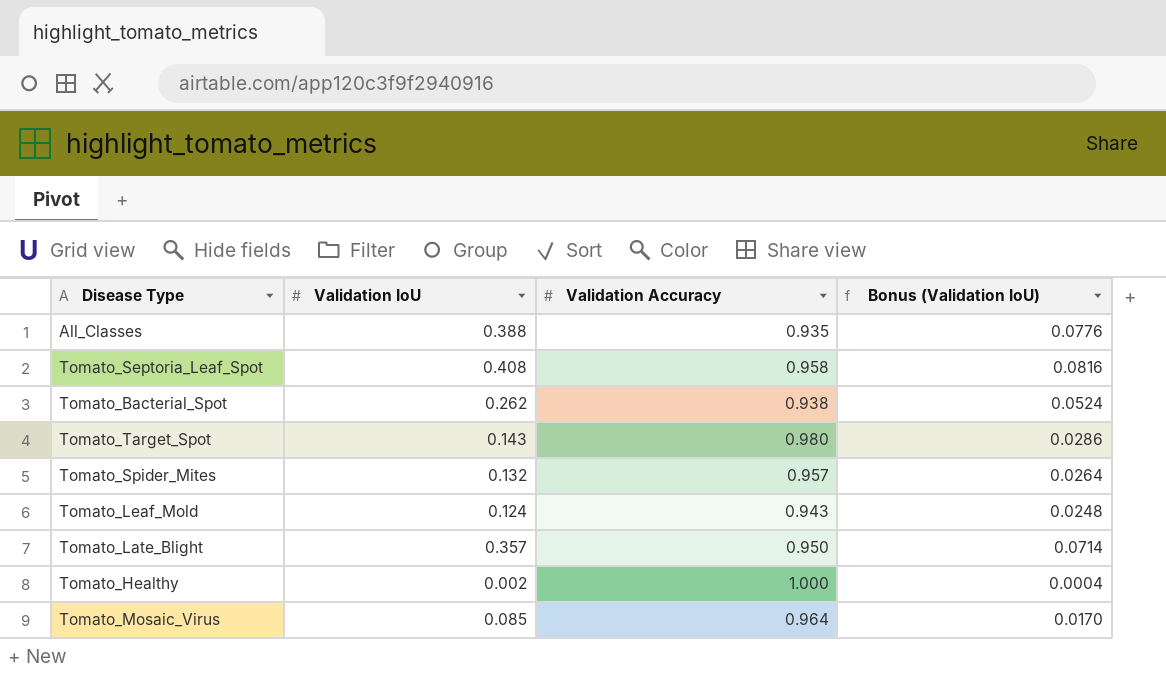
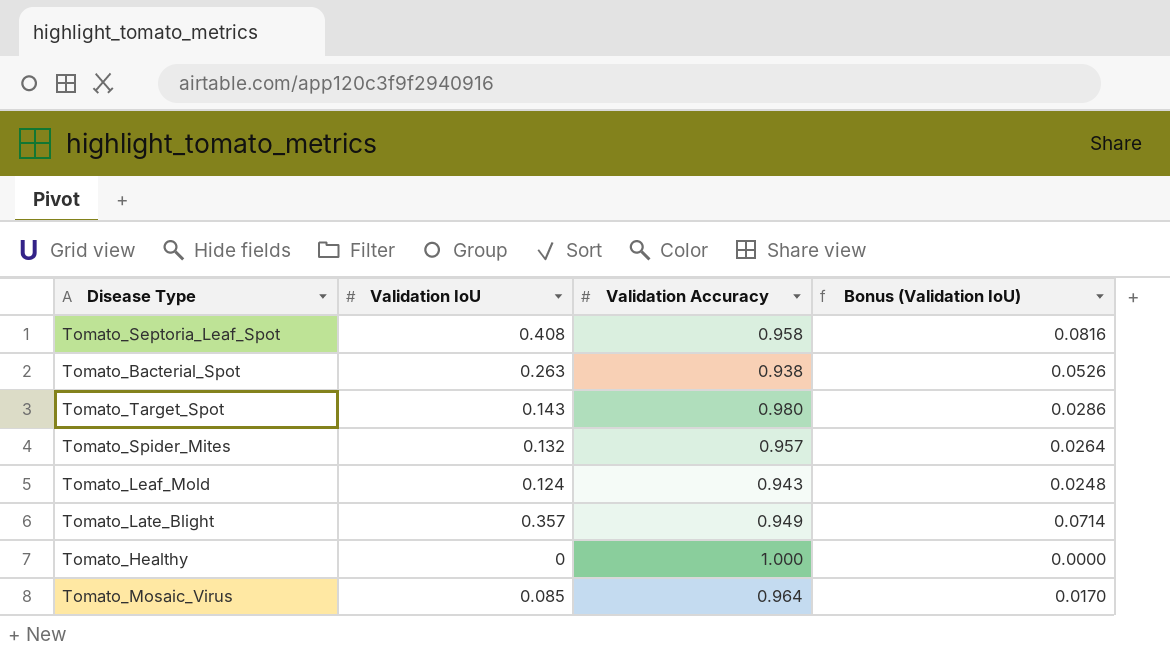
row All_Classes: 0.388 | 0.935 | 0.0776 -> none
Tomato_Bacterial_Spot | Validation IoU: 0.262 -> 0.263
Tomato_Bacterial_Spot | Bonus (Validation IoU): 0.0524 -> 0.0526
Tomato_Late_Blight | Validation Accuracy: 0.950 -> 0.949
Tomato_Healthy | Validation IoU: 0.002 -> 0
Tomato_Healthy | Bonus (Validation IoU): 0.0004 -> 0.0000

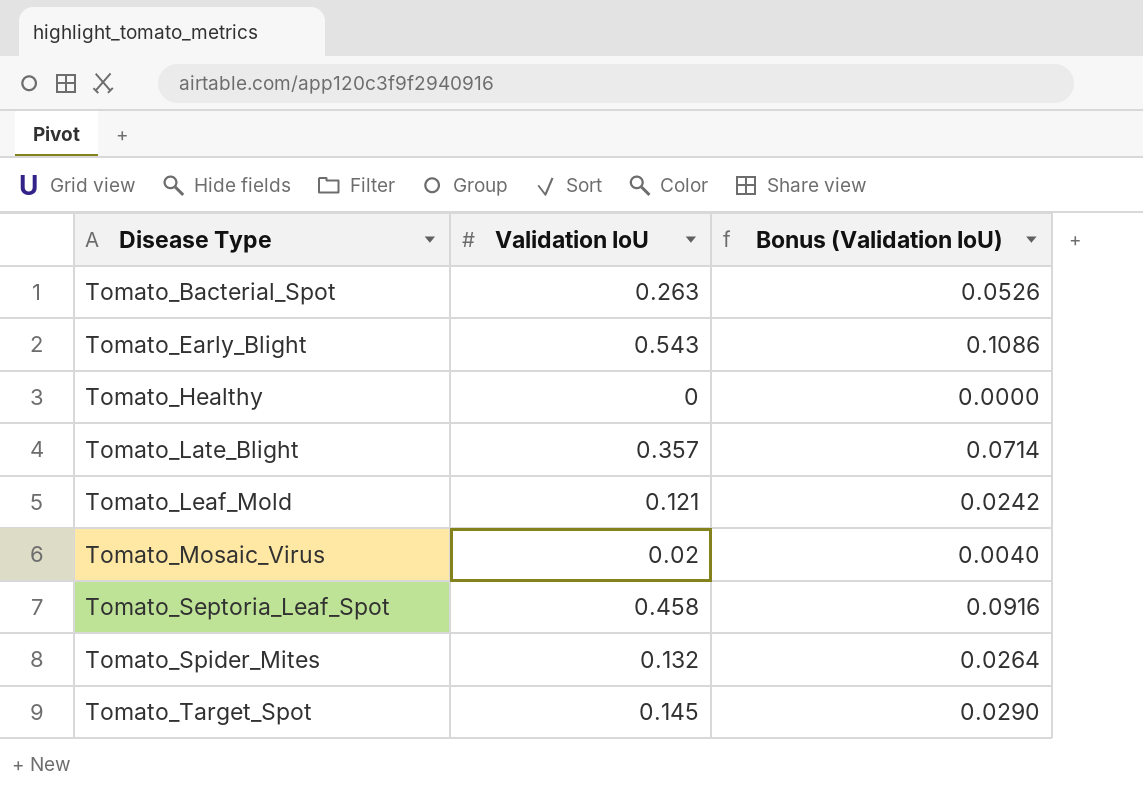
row order: none -> Disease Type ascending
column Validation Accuracy | position: 3 -> none
row Tomato_Early_Blight: none -> 0.543 | 0.1086
Tomato_Leaf_Mold | Validation IoU: 0.124 -> 0.121
Tomato_Leaf_Mold | Bonus (Validation IoU): 0.0248 -> 0.0242
Tomato_Mosaic_Virus | Validation IoU: 0.085 -> 0.02
Tomato_Mosaic_Virus | Bonus (Validation IoU): 0.0170 -> 0.0040
Tomato_Septoria_Leaf_Spot | Validation IoU: 0.408 -> 0.458
Tomato_Septoria_Leaf_Spot | Bonus (Validation IoU): 0.0816 -> 0.0916
Tomato_Target_Spot | Validation IoU: 0.143 -> 0.145
Tomato_Target_Spot | Bonus (Validation IoU): 0.0286 -> 0.0290

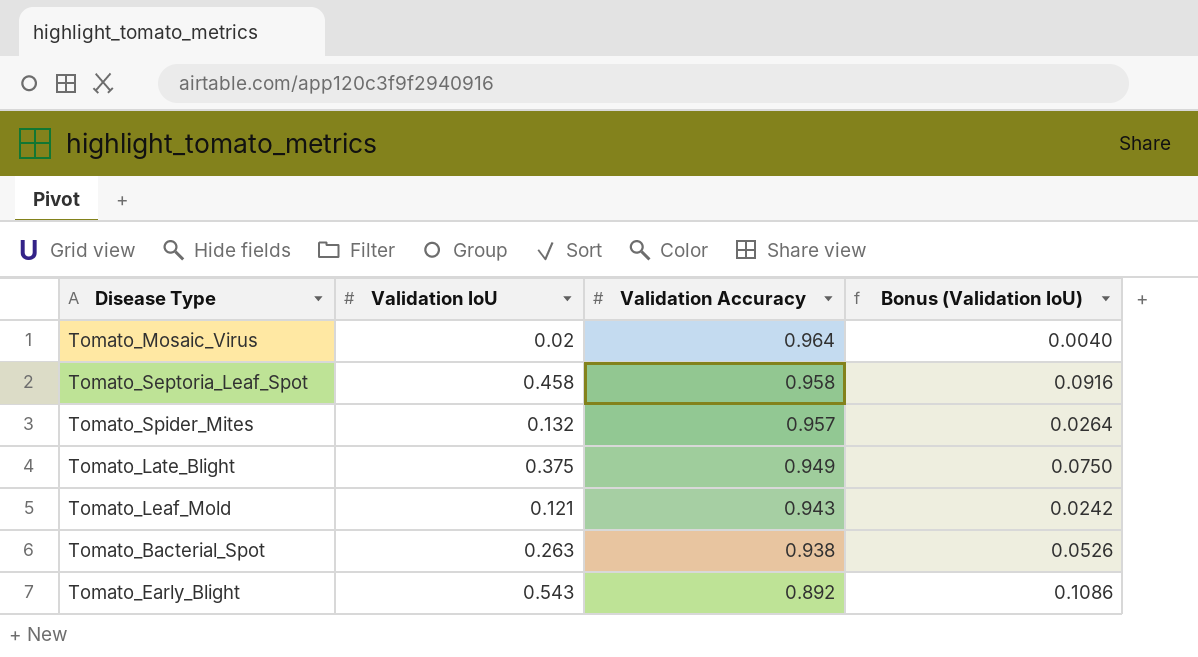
row order: Disease Type ascending -> Validation Accuracy descending
column Validation Accuracy | position: none -> 3
row Tomato_Healthy: 0 | 0.0000 -> none
row Tomato_Target_Spot: 0.145 | 0.0290 -> none
Tomato_Late_Blight | Validation IoU: 0.357 -> 0.375
Tomato_Late_Blight | Bonus (Validation IoU): 0.0714 -> 0.0750

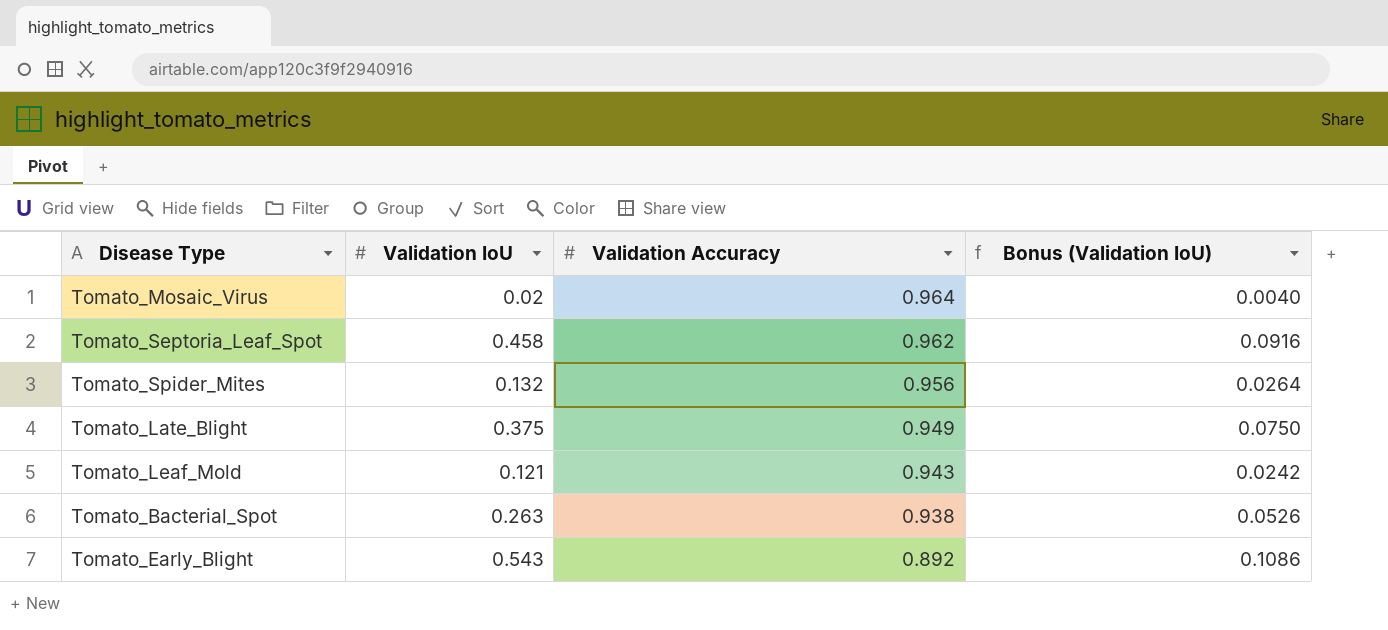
Tomato_Septoria_Leaf_Spot | Validation Accuracy: 0.958 -> 0.962
Tomato_Spider_Mites | Validation Accuracy: 0.957 -> 0.956

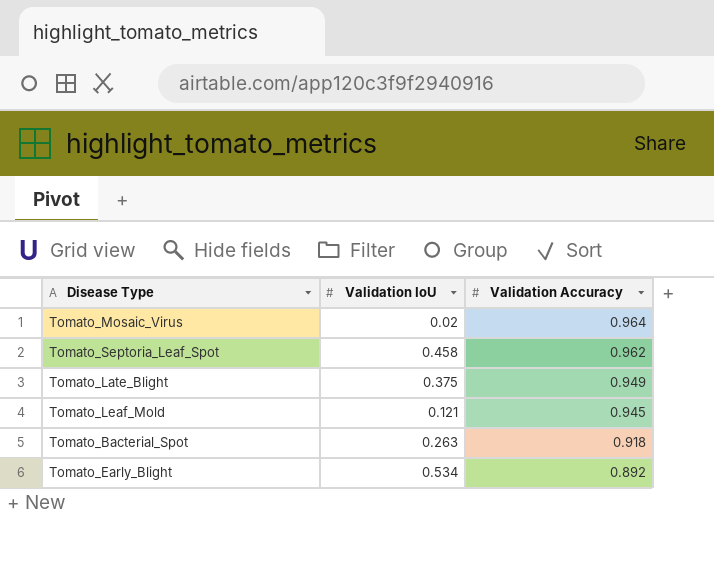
column Bonus (Validation IoU) | formula: [Validation IoU] * 0.2 -> none
row Tomato_Spider_Mites: 0.132 | 0.956 | 0.0264 -> none
Tomato_Leaf_Mold | Validation Accuracy: 0.943 -> 0.945
Tomato_Bacterial_Spot | Validation Accuracy: 0.938 -> 0.918
Tomato_Early_Blight | Validation IoU: 0.543 -> 0.534

